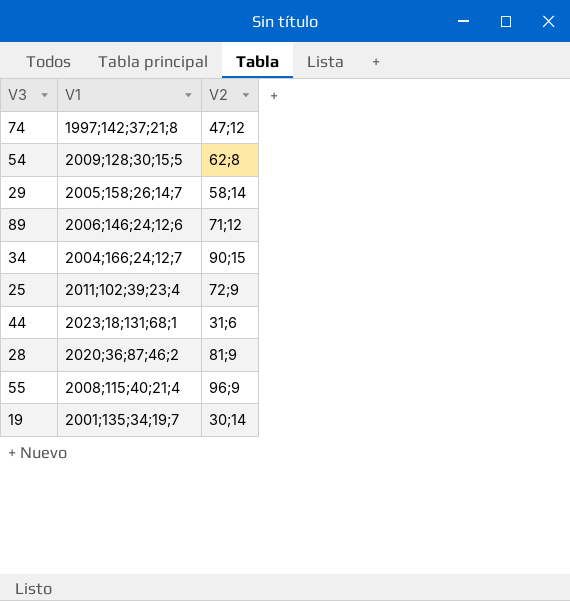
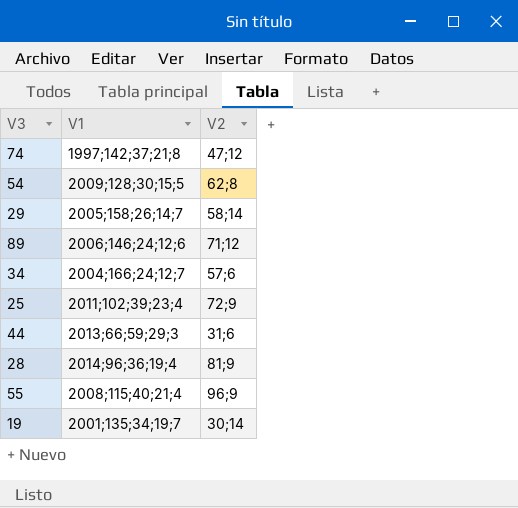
34 | V2: 90;15 -> 57;6
44 | V1: 2023;18;131;68;1 -> 2013;66;59;29;3
28 | V1: 2020;36;87;46;2 -> 2014;96;36;19;4

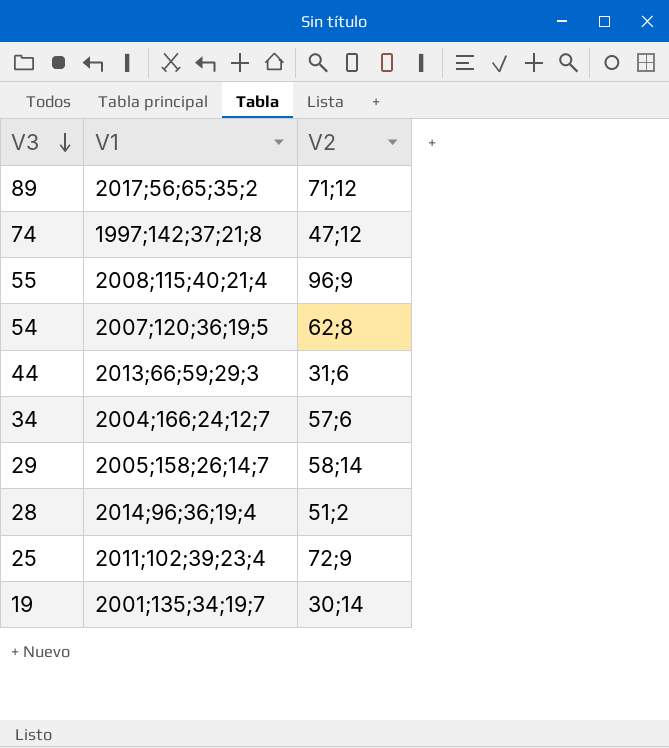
row order: none -> V3 descending
89 | V1: 2006;146;24;12;6 -> 2017;56;65;35;2
54 | V1: 2009;128;30;15;5 -> 2007;120;36;19;5
28 | V2: 81;9 -> 51;2

